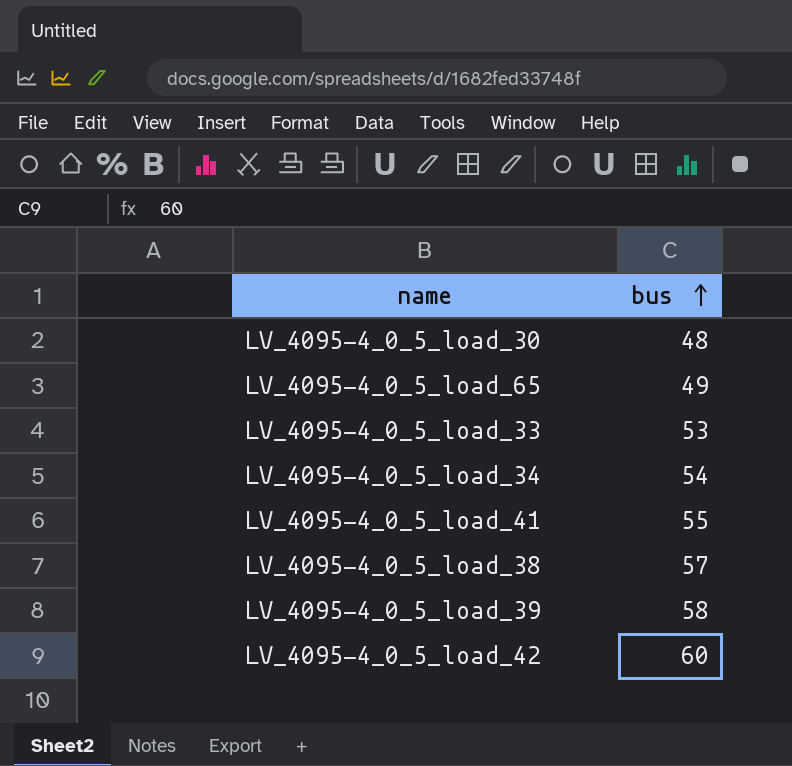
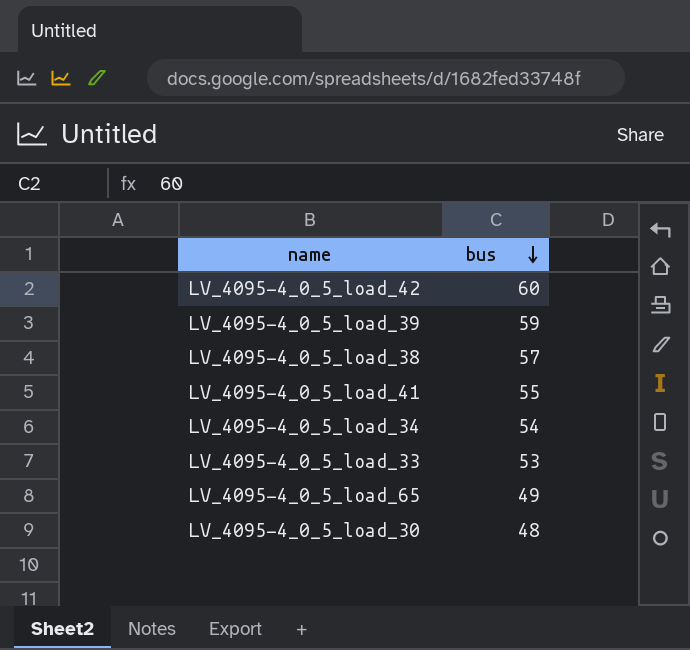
row order: bus ascending -> bus descending
LV_4095-4_0_5_load_39 | bus: 58 -> 59

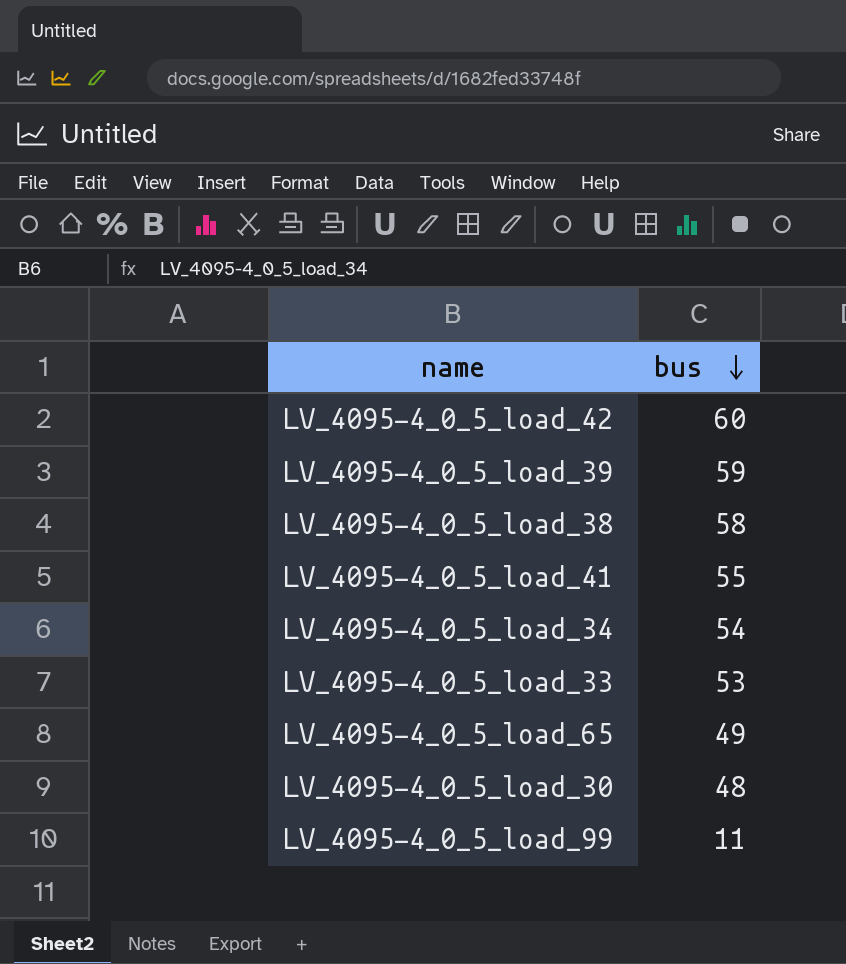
LV_4095-4_0_5_load_38 | bus: 57 -> 58
row LV_4095-4_0_5_load_99: none -> 11

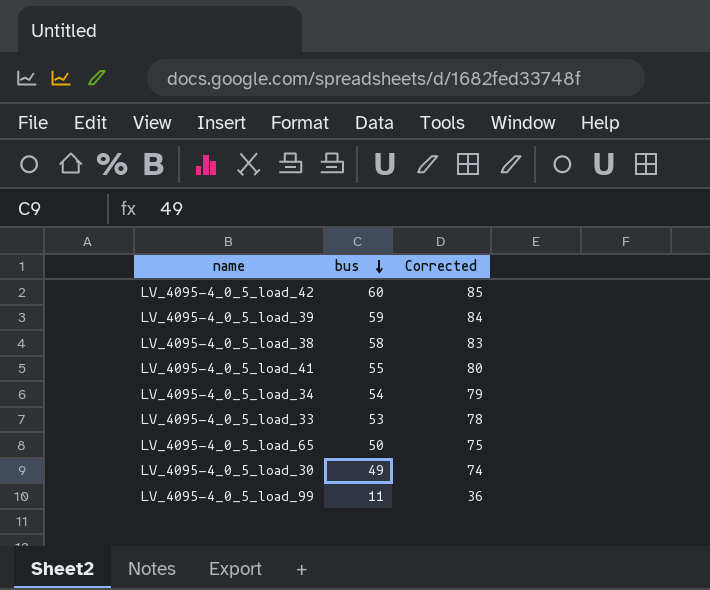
column Corrected | formula: none -> [bus] + 25
LV_4095-4_0_5_load_65 | bus: 49 -> 50
LV_4095-4_0_5_load_30 | bus: 48 -> 49

